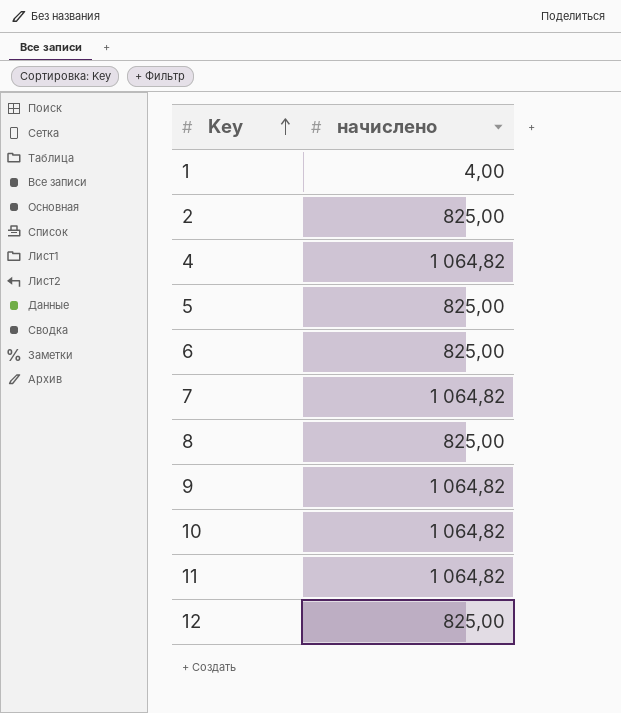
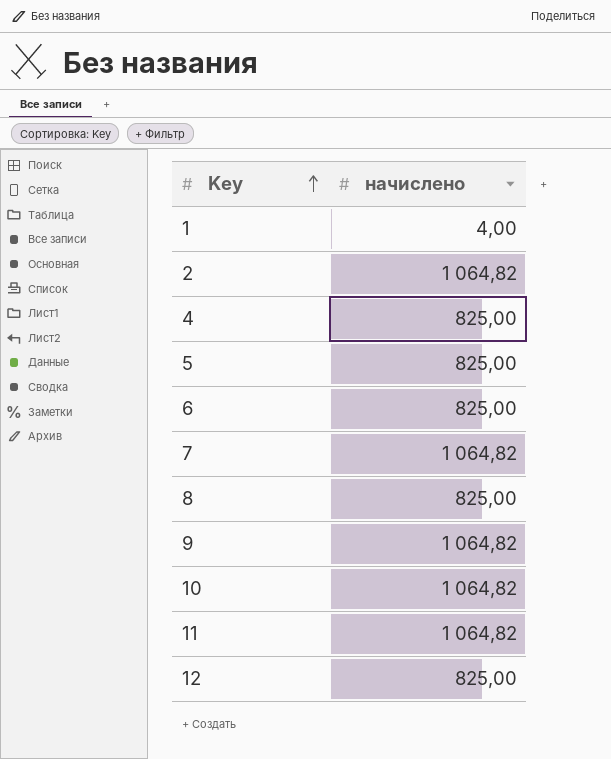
2 | начислено: 825,00 -> 1 064,82
4 | начислено: 1 064,82 -> 825,00

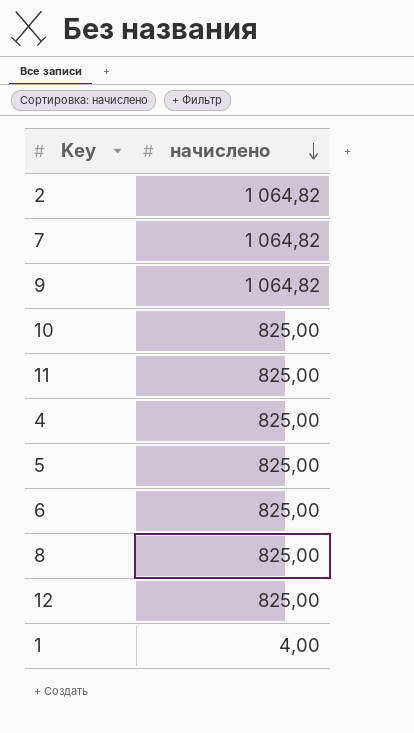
row order: Key ascending -> начислено descending
10 | начислено: 1 064,82 -> 825,00
11 | начислено: 1 064,82 -> 825,00

